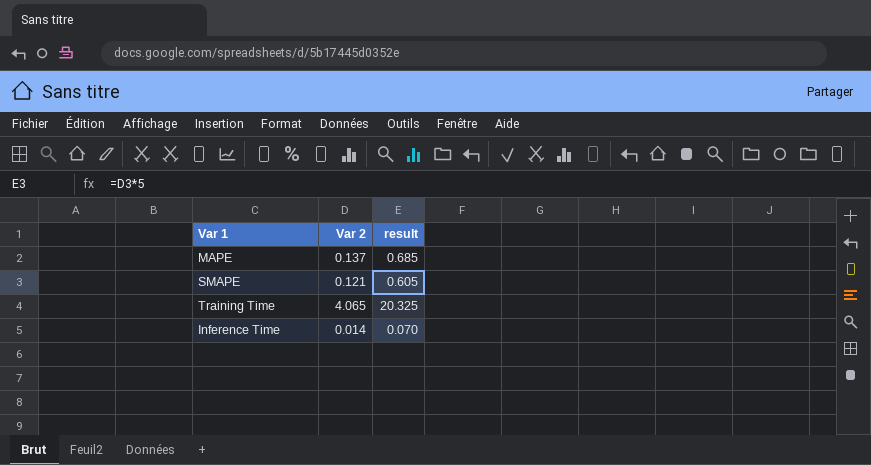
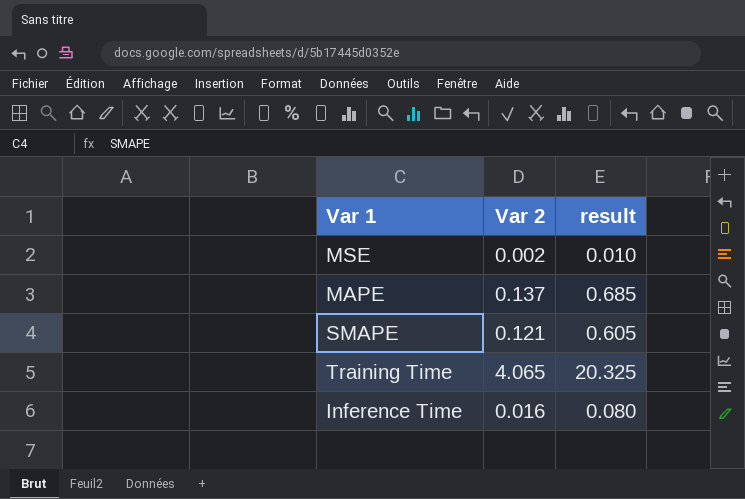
row MSE: none -> 0.002 | 0.010
Inference Time | Var 2: 0.014 -> 0.016
Inference Time | result: 0.070 -> 0.080

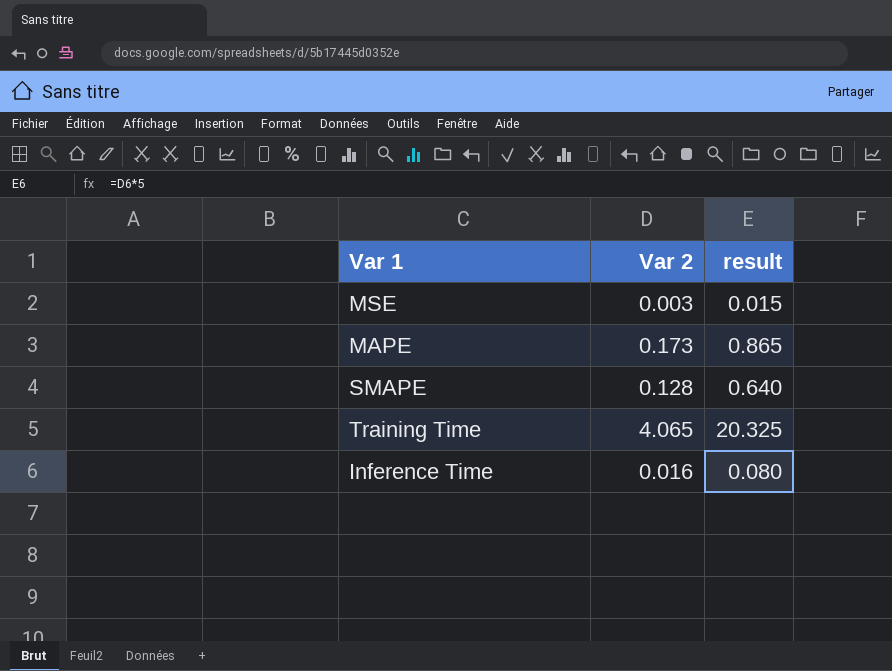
MSE | Var 2: 0.002 -> 0.003
MSE | result: 0.010 -> 0.015
MAPE | Var 2: 0.137 -> 0.173
MAPE | result: 0.685 -> 0.865
SMAPE | Var 2: 0.121 -> 0.128
SMAPE | result: 0.605 -> 0.640

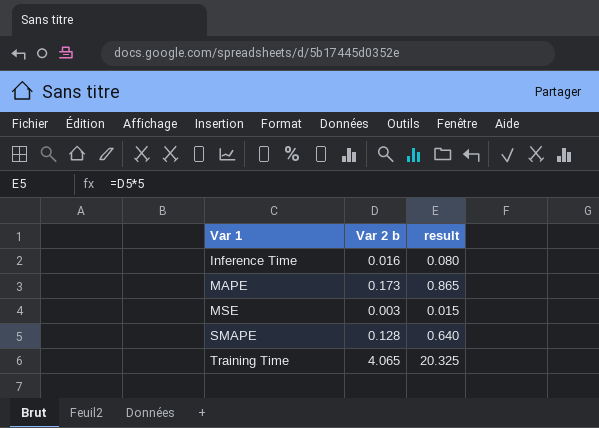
row order: none -> Var 1 ascending
column name: Var 2 -> Var 2 b

